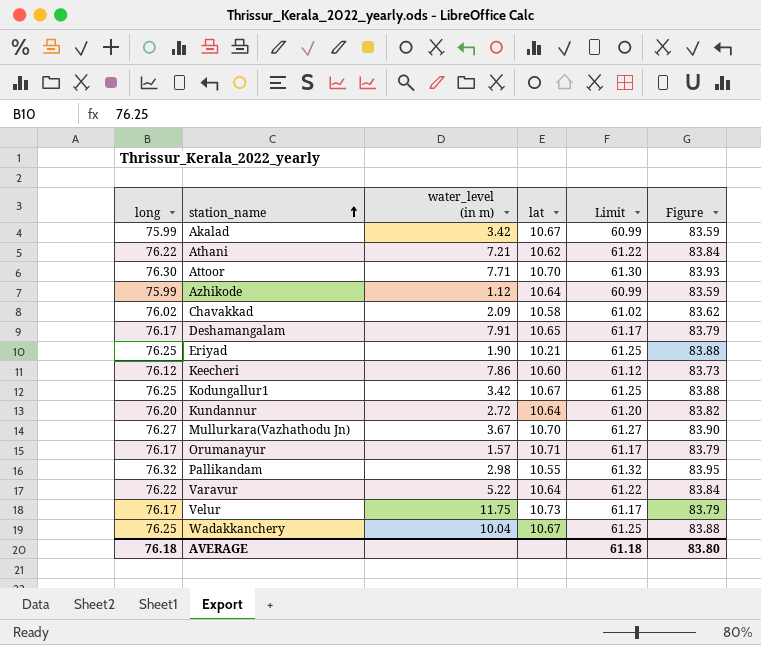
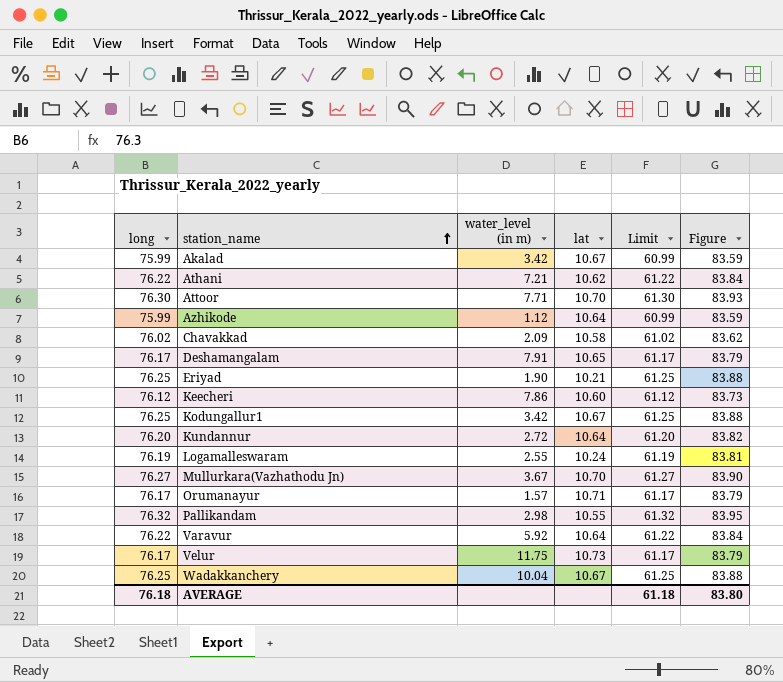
row Logamalleswaram: none -> 76.19 | 2.55 | 10.24 | 61.19 | 83.81
Varavur | water_level (in m): 5.22 -> 5.92

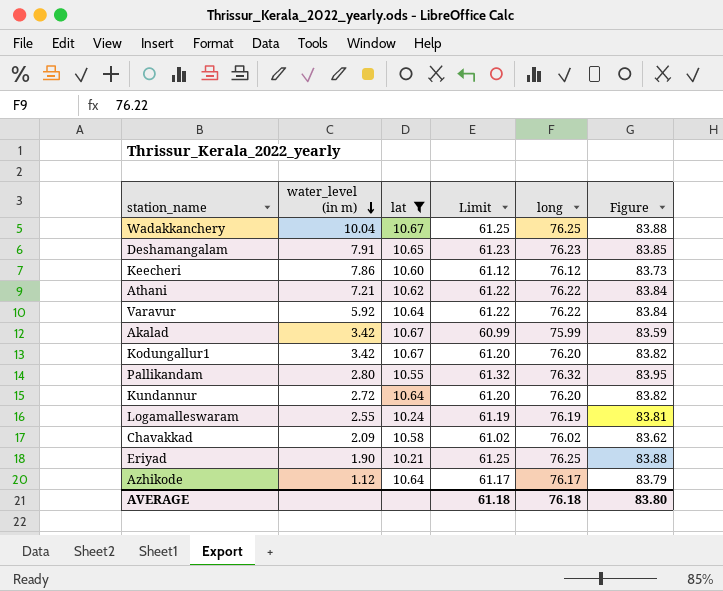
filter: none -> lat <= 10.67
row order: station_name ascending -> water_level (in m) descending
column long | position: 1 -> 5
Deshamangalam | Limit: 61.17 -> 61.23
Deshamangalam | long: 76.17 -> 76.23
Deshamangalam | Figure: 83.79 -> 83.85
Kodungallur1 | Limit: 61.25 -> 61.20
Kodungallur1 | long: 76.25 -> 76.20
Kodungallur1 | Figure: 83.88 -> 83.82
Pallikandam | water_level (in m): 2.98 -> 2.80
Azhikode | Limit: 60.99 -> 61.17
Azhikode | long: 75.99 -> 76.17
Azhikode | Figure: 83.59 -> 83.79

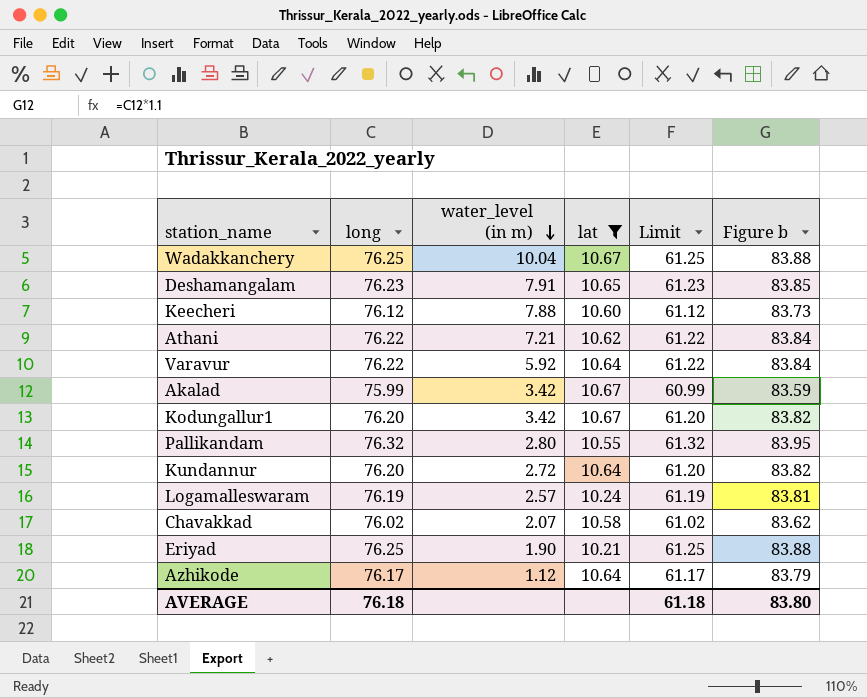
column long | position: 5 -> 2
column name: Figure -> Figure b
Keecheri | water_level (in m): 7.86 -> 7.88
Logamalleswaram | water_level (in m): 2.55 -> 2.57
Chavakkad | water_level (in m): 2.09 -> 2.07

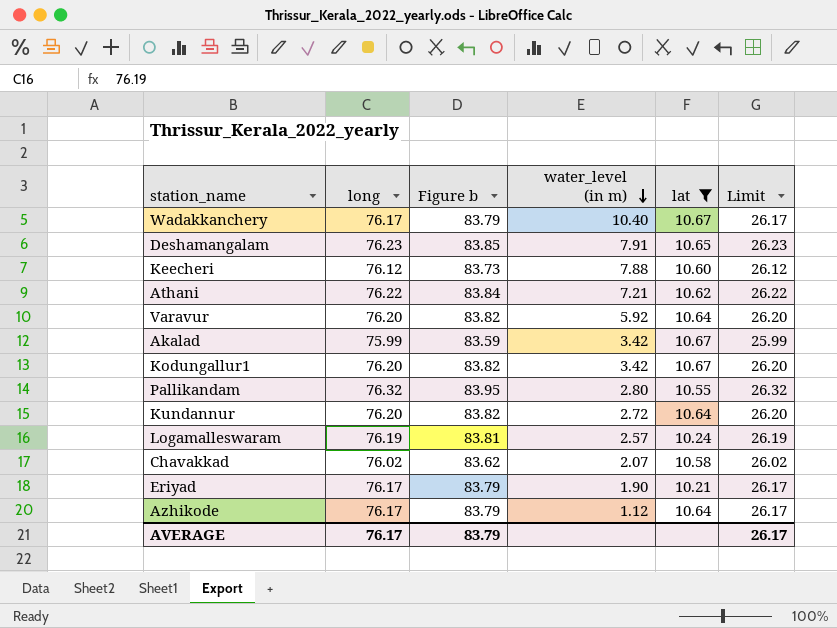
column Figure b | position: 6 -> 3
column Limit | formula: [long] - 15 -> [long] - 50
Wadakkanchery | long: 76.25 -> 76.17
Wadakkanchery | Figure b: 83.88 -> 83.79
Wadakkanchery | water_level (in m): 10.04 -> 10.40
Varavur | long: 76.22 -> 76.20
Varavur | Figure b: 83.84 -> 83.82
Eriyad | long: 76.25 -> 76.17
Eriyad | Figure b: 83.88 -> 83.79
AVERAGE | long: 76.18 -> 76.17
AVERAGE | Figure b: 83.80 -> 83.79
AVERAGE | Limit: 61.18 -> 26.17

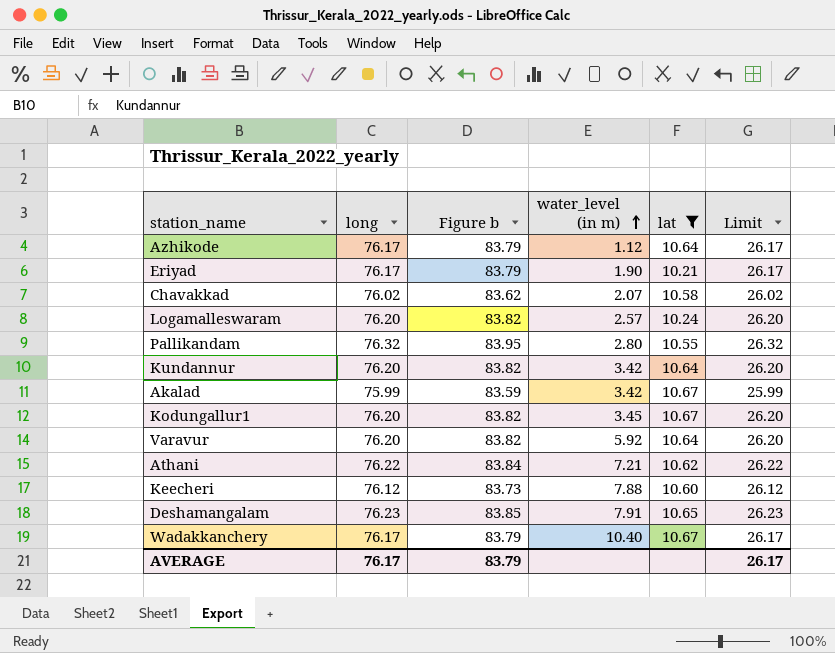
row order: water_level (in m) descending -> water_level (in m) ascending
Logamalleswaram | long: 76.19 -> 76.20
Logamalleswaram | Figure b: 83.81 -> 83.82
Logamalleswaram | Limit: 26.19 -> 26.20
Kundannur | water_level (in m): 2.72 -> 3.42
Kodungallur1 | water_level (in m): 3.42 -> 3.45

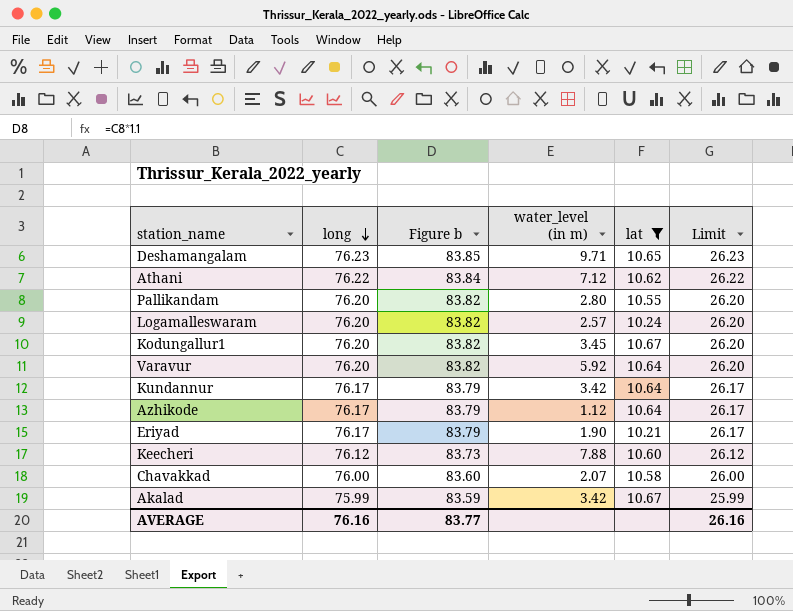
row order: water_level (in m) ascending -> long descending
row Wadakkanchery: 76.17 | 83.79 | 10.40 | 10.67 | 26.17 -> none
Deshamangalam | water_level (in m): 7.91 -> 9.71
Athani | water_level (in m): 7.21 -> 7.12
Pallikandam | long: 76.32 -> 76.20
Pallikandam | Figure b: 83.95 -> 83.82
Pallikandam | Limit: 26.32 -> 26.20
Kundannur | long: 76.20 -> 76.17
Kundannur | Figure b: 83.82 -> 83.79
Kundannur | Limit: 26.20 -> 26.17
Chavakkad | long: 76.02 -> 76.00
Chavakkad | Figure b: 83.62 -> 83.60
Chavakkad | Limit: 26.02 -> 26.00
AVERAGE | long: 76.17 -> 76.16
AVERAGE | Figure b: 83.79 -> 83.77
AVERAGE | Limit: 26.17 -> 26.16

